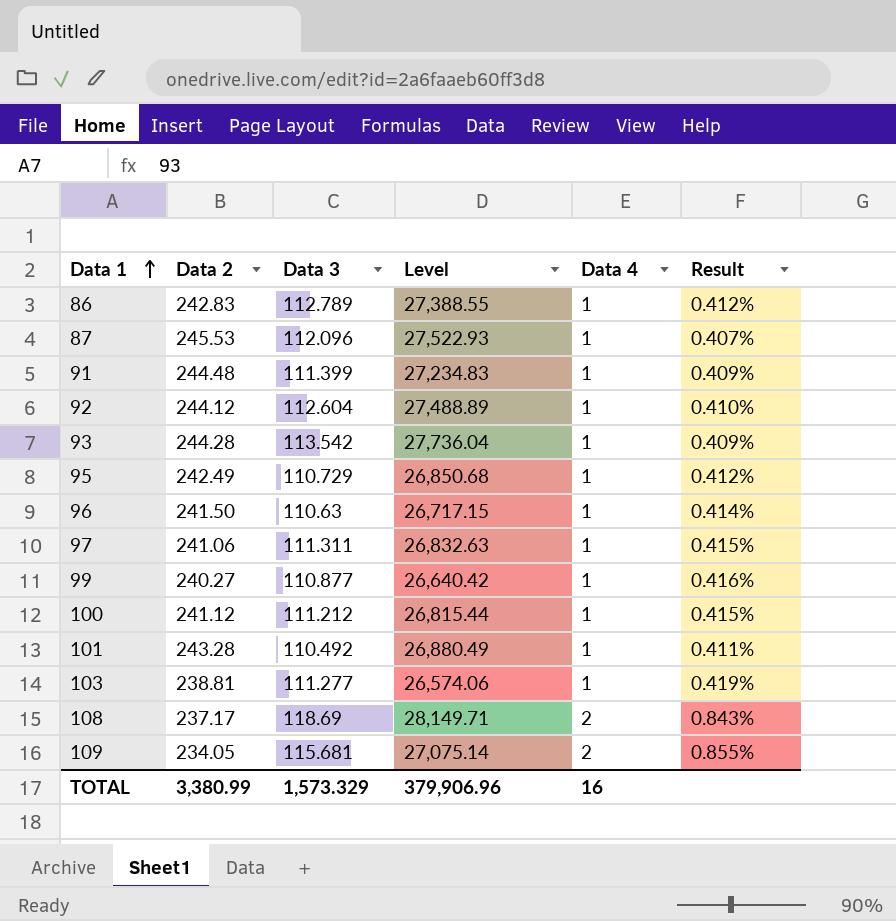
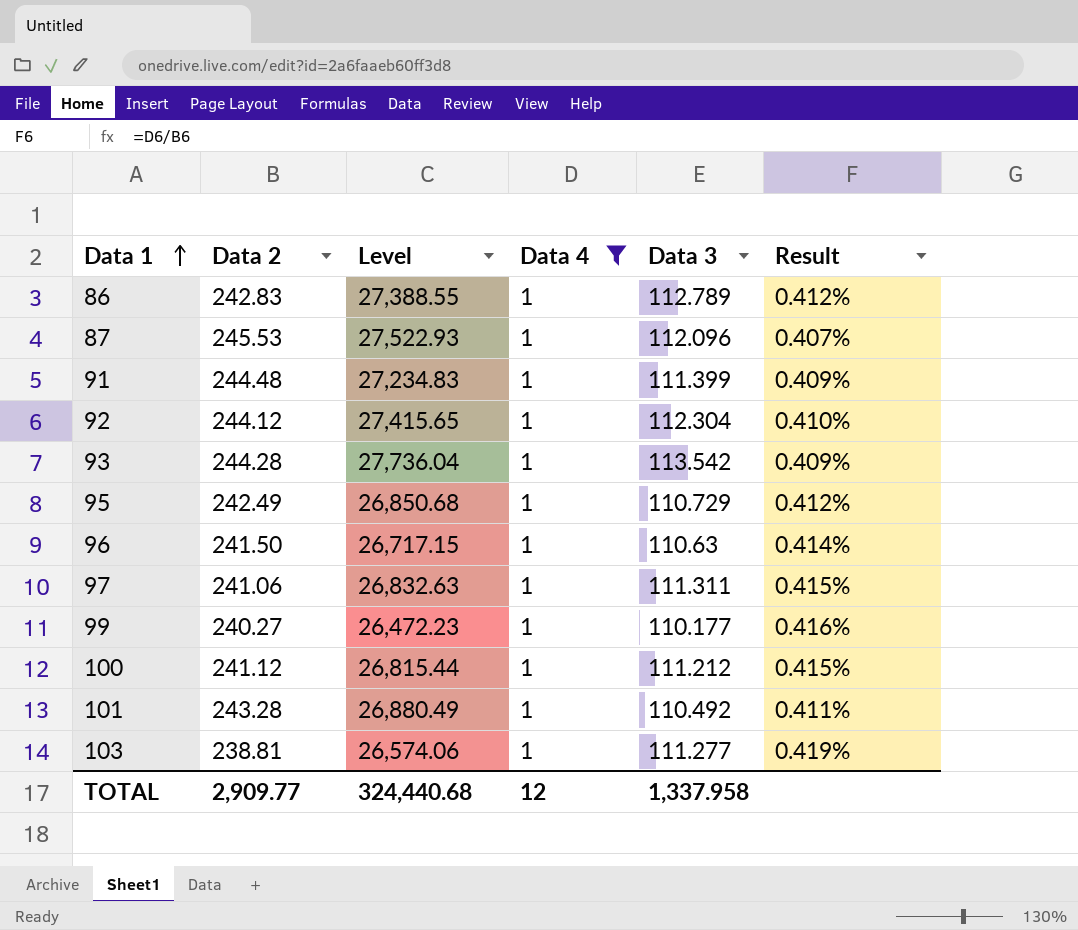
filter: none -> Data 4 = 1
column Data 3 | position: 3 -> 5
92 | Level: 27,488.89 -> 27,415.65
92 | Data 3: 112.604 -> 112.304
99 | Level: 26,640.42 -> 26,472.23
99 | Data 3: 110.877 -> 110.177
TOTAL | Data 2: 3,380.99 -> 2,909.77
TOTAL | Level: 379,906.96 -> 324,440.68
TOTAL | Data 4: 16 -> 12
TOTAL | Data 3: 1,573.329 -> 1,337.958

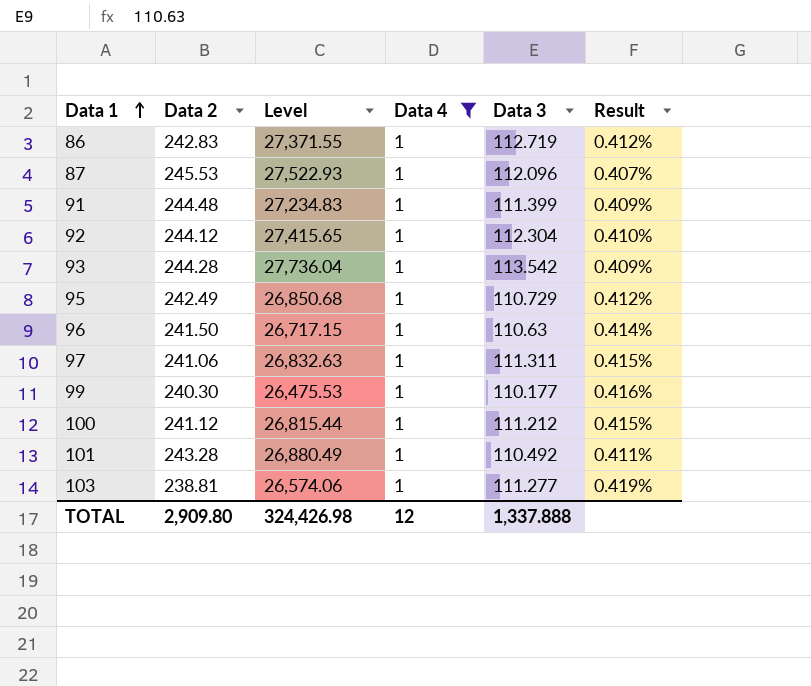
86 | Level: 27,388.55 -> 27,371.55
86 | Data 3: 112.789 -> 112.719
99 | Data 2: 240.27 -> 240.30
99 | Level: 26,472.23 -> 26,475.53
TOTAL | Data 2: 2,909.77 -> 2,909.80
TOTAL | Level: 324,440.68 -> 324,426.98
TOTAL | Data 3: 1,337.958 -> 1,337.888

